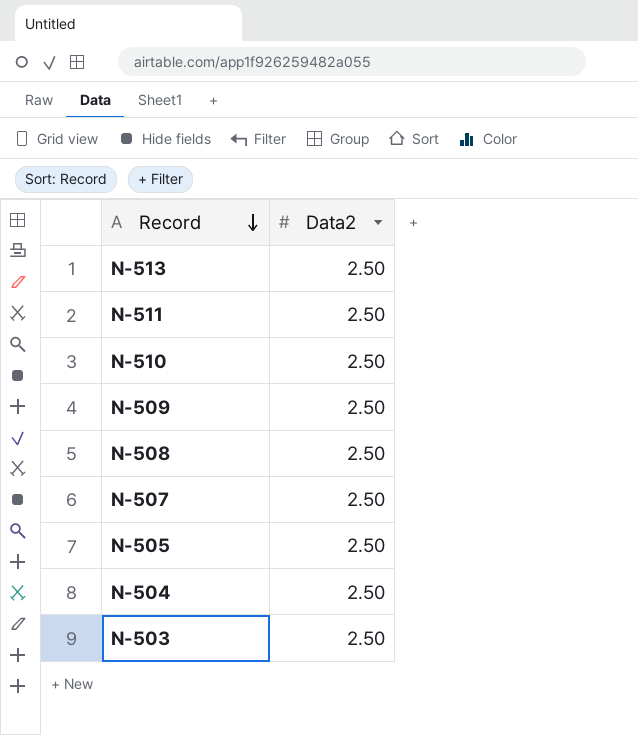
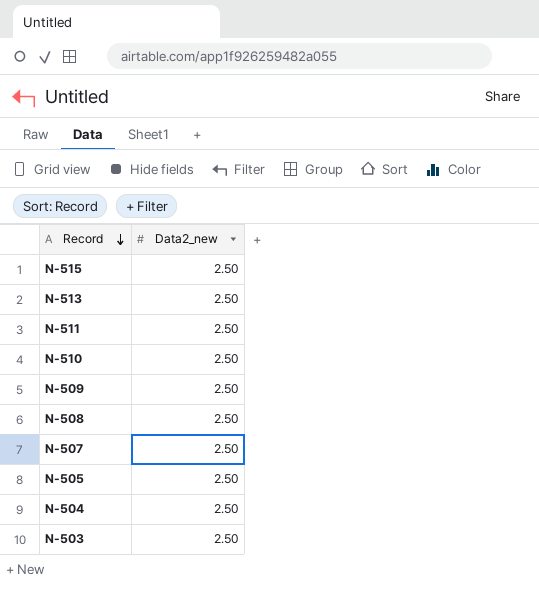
column name: Data2 -> Data2_new
row N-515: none -> 2.50

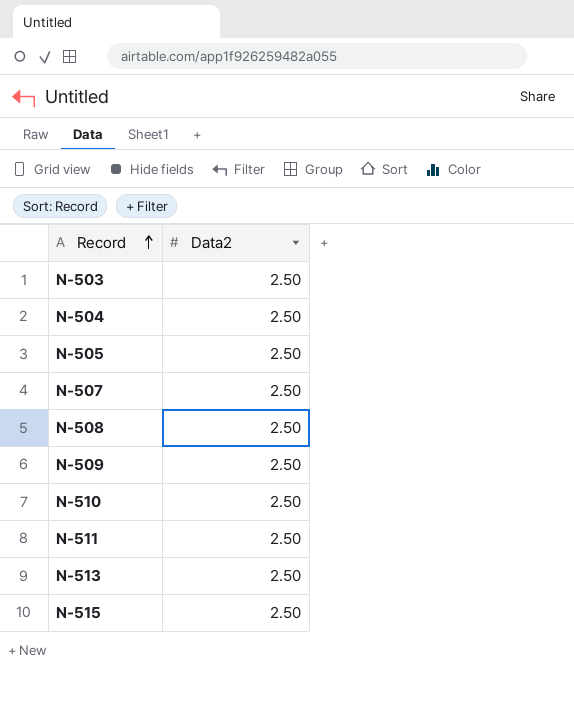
row order: Record descending -> Record ascending
column name: Data2_new -> Data2

